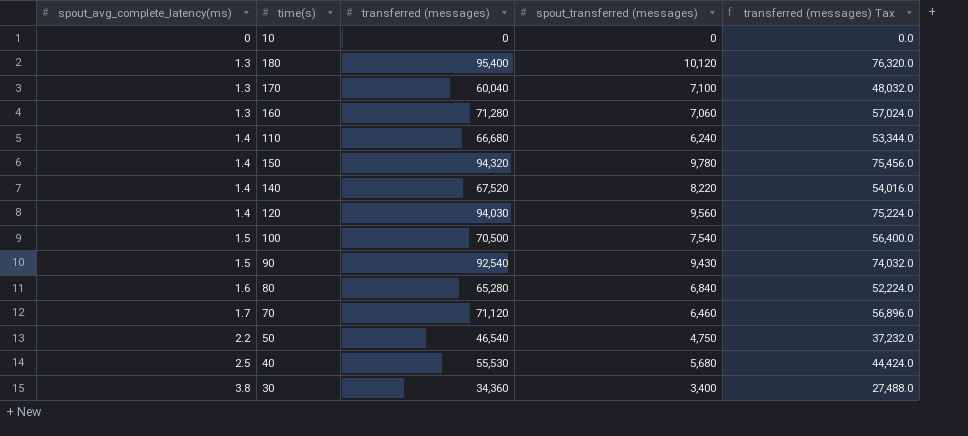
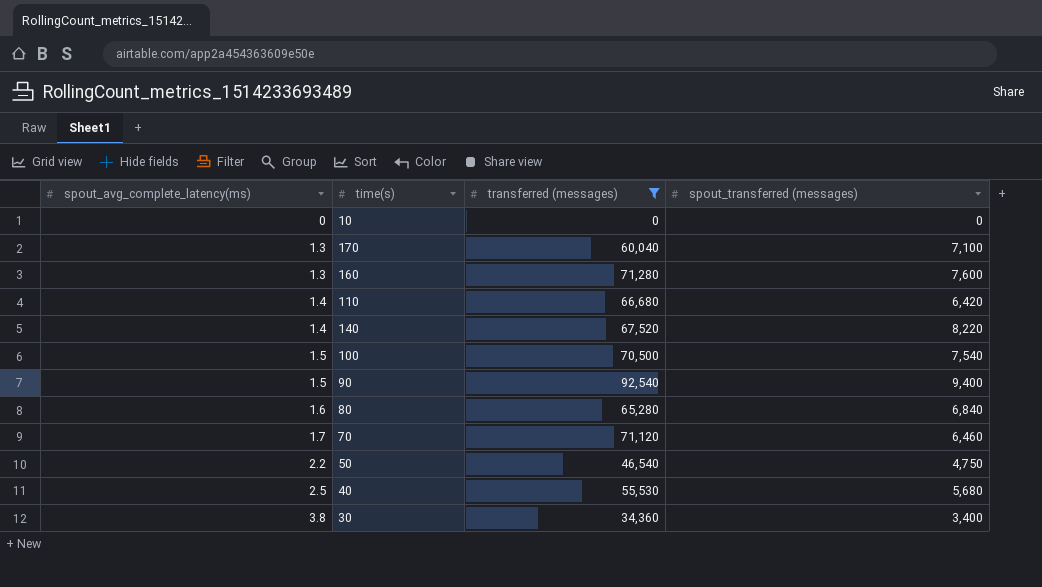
filter: none -> transferred (messages) <= 92,540
column transferred (messages) Tax | formula: [transferred (messages)] * 0.8 -> none
160 | spout_transferred (messages): 7,060 -> 7,600
110 | spout_transferred (messages): 6,240 -> 6,420
90 | spout_transferred (messages): 9,430 -> 9,400

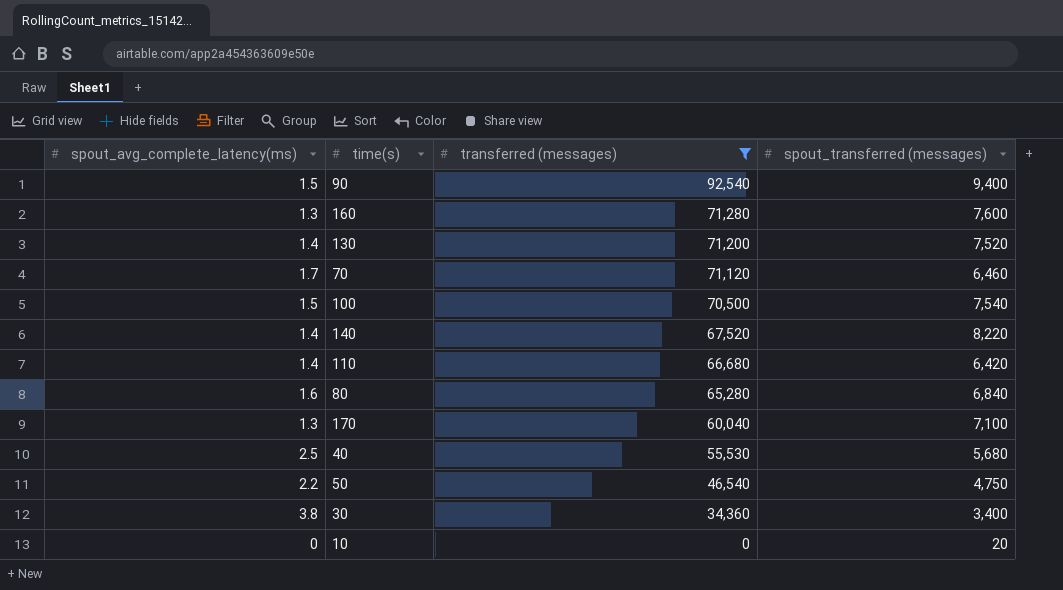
row order: spout_avg_complete_latency(ms) ascending -> transferred (messages) descending
row 130: none -> 1.4 | 71,200 | 7,520
10 | spout_transferred (messages): 0 -> 20

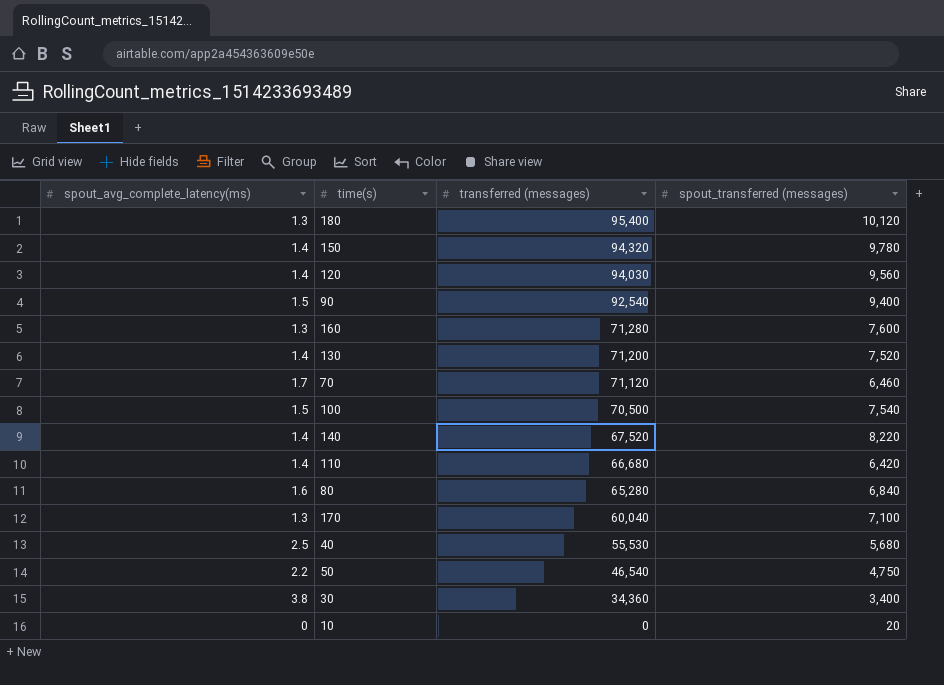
filter: transferred (messages) <= 92,540 -> none

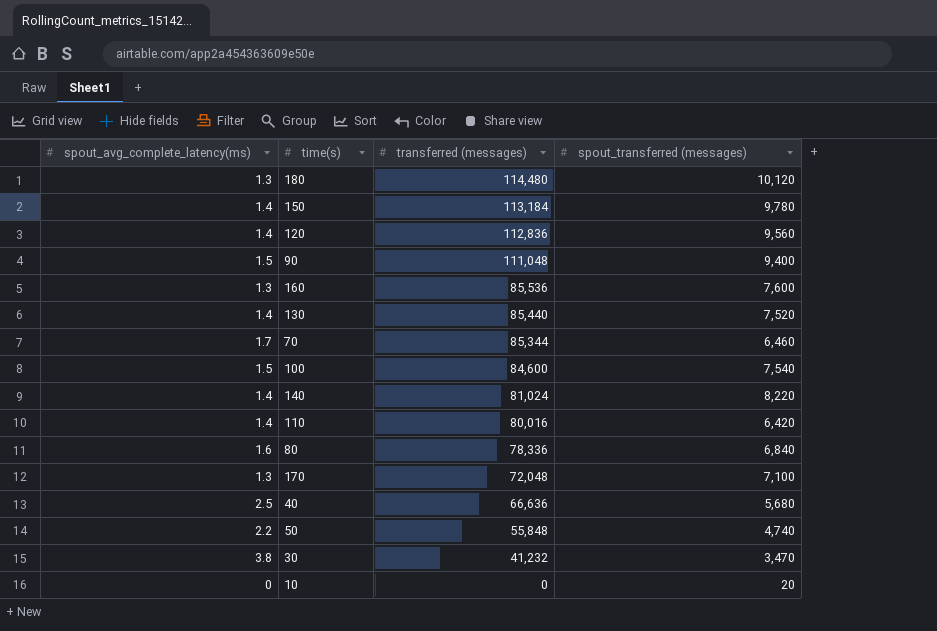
180 | transferred (messages): 95,400 -> 114,480
150 | transferred (messages): 94,320 -> 113,184
120 | transferred (messages): 94,030 -> 112,836
90 | transferred (messages): 92,540 -> 111,048
160 | transferred (messages): 71,280 -> 85,536
130 | transferred (messages): 71,200 -> 85,440
70 | transferred (messages): 71,120 -> 85,344
100 | transferred (messages): 70,500 -> 84,600
140 | transferred (messages): 67,520 -> 81,024
110 | transferred (messages): 66,680 -> 80,016
80 | transferred (messages): 65,280 -> 78,336
170 | transferred (messages): 60,040 -> 72,048
40 | transferred (messages): 55,530 -> 66,636
50 | transferred (messages): 46,540 -> 55,848
50 | spout_transferred (messages): 4,750 -> 4,740
30 | transferred (messages): 34,360 -> 41,232
30 | spout_transferred (messages): 3,400 -> 3,470

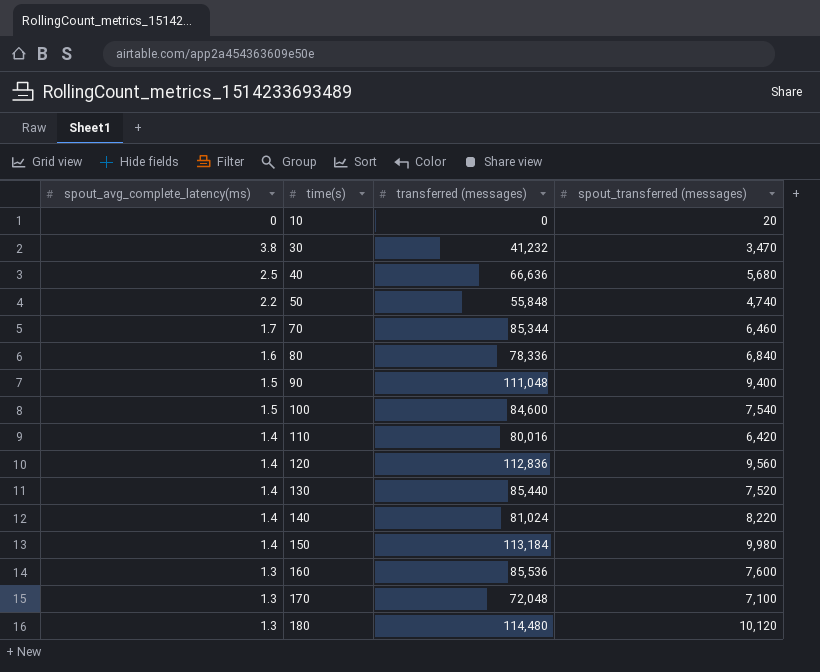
row order: transferred (messages) descending -> time(s) ascending
150 | spout_transferred (messages): 9,780 -> 9,980

